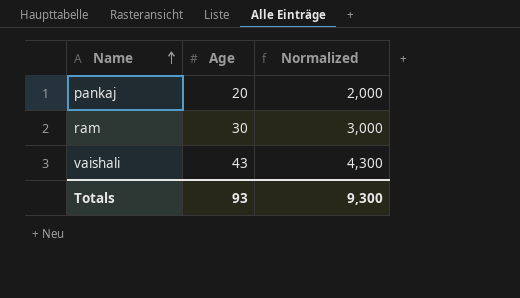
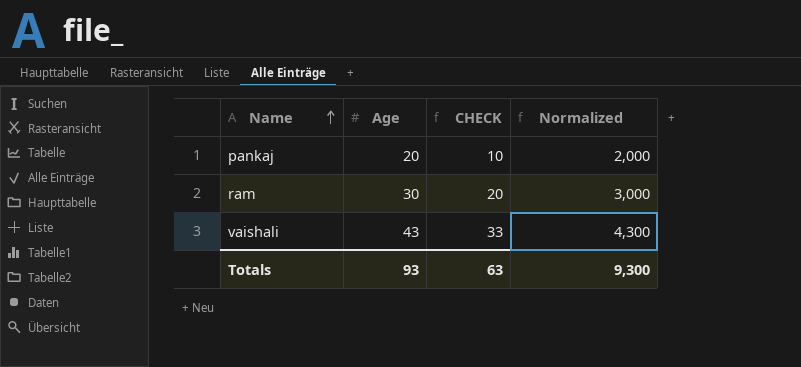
column CHECK | formula: none -> [Age] - 10

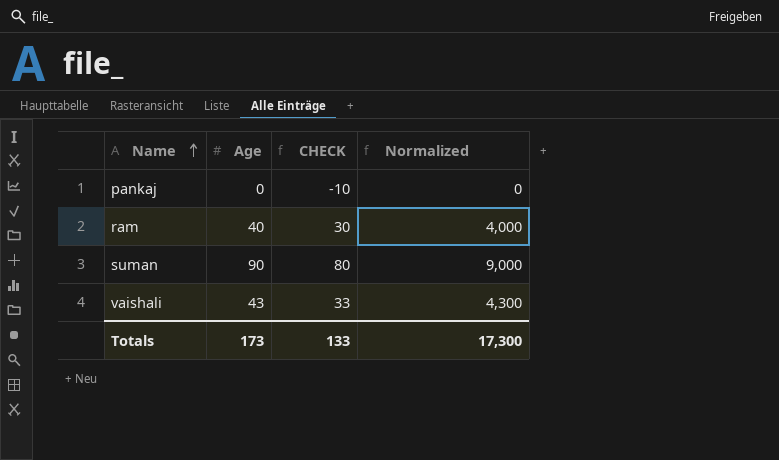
pankaj | Age: 20 -> 0
pankaj | CHECK: 10 -> -10
pankaj | Normalized: 2,000 -> 0
ram | Age: 30 -> 40
ram | CHECK: 20 -> 30
ram | Normalized: 3,000 -> 4,000
row suman: none -> 90 | 80 | 9,000
Totals | Age: 93 -> 173
Totals | CHECK: 63 -> 133
Totals | Normalized: 9,300 -> 17,300

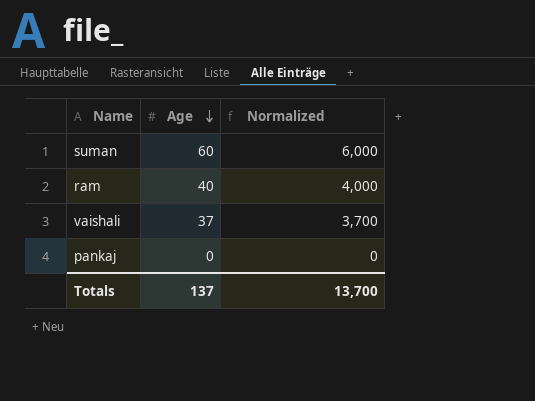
row order: Name ascending -> Age descending
column CHECK | formula: [Age] - 10 -> none
suman | Age: 90 -> 60
suman | Normalized: 9,000 -> 6,000
vaishali | Age: 43 -> 37
vaishali | Normalized: 4,300 -> 3,700
Totals | Age: 173 -> 137
Totals | Normalized: 17,300 -> 13,700

